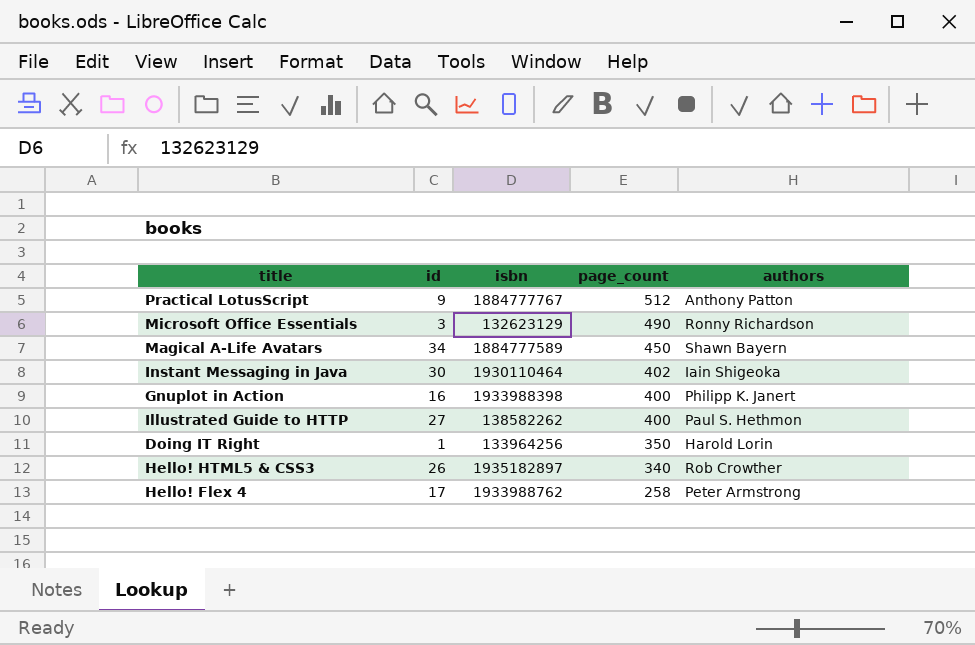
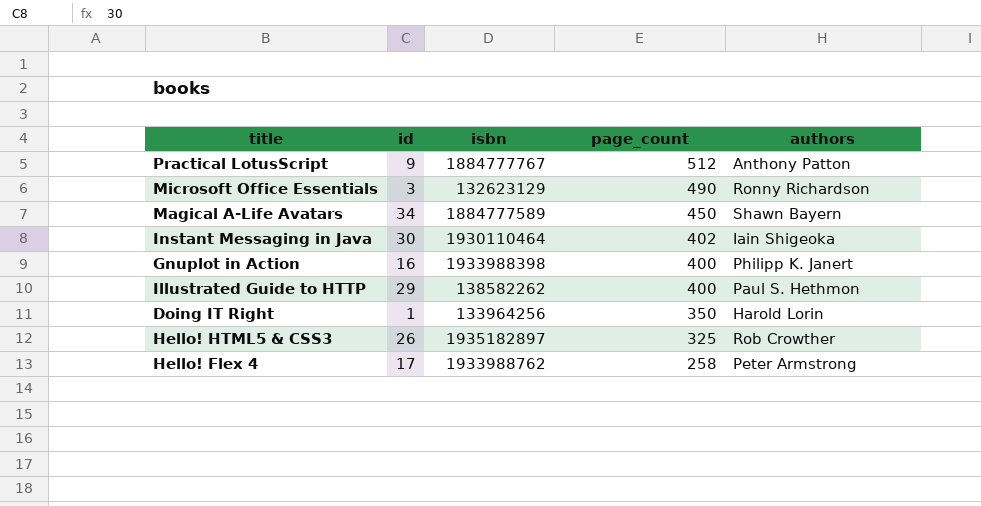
Illustrated Guide to HTTP | id: 27 -> 29
Hello! HTML5 & CSS3 | page_count: 340 -> 325

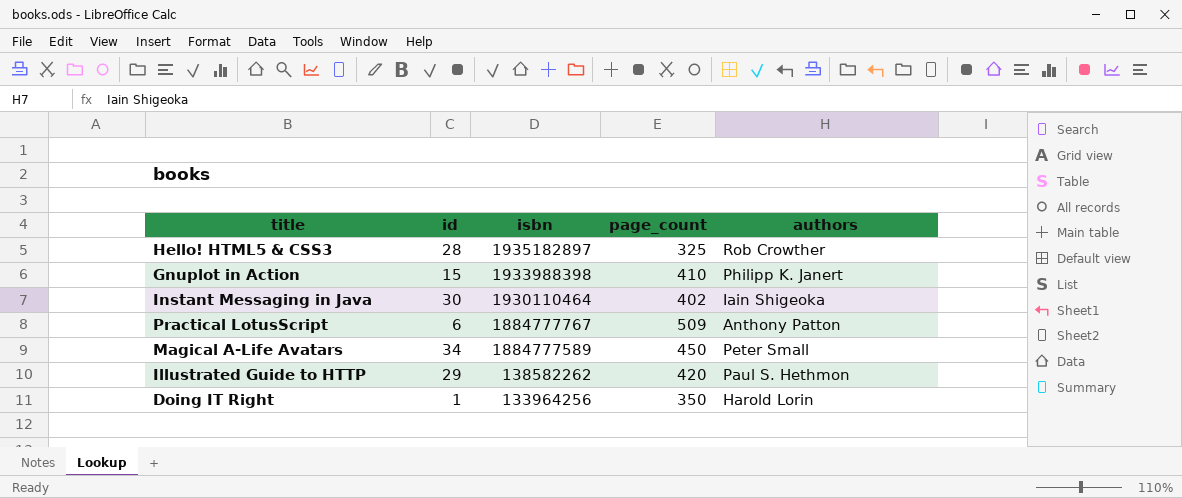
row order: page_count descending -> isbn descending
row Microsoft Office Essentials: 3 | 132623129 | 490 | Ronny Richardson -> none
row Hello! Flex 4: 17 | 1933988762 | 258 | Peter Armstrong -> none
Hello! HTML5 & CSS3 | id: 26 -> 28
Gnuplot in Action | id: 16 -> 15
Gnuplot in Action | page_count: 400 -> 410
Practical LotusScript | id: 9 -> 6
Practical LotusScript | page_count: 512 -> 509
Magical A-Life Avatars | authors: Shawn Bayern -> Peter Small
Illustrated Guide to HTTP | page_count: 400 -> 420

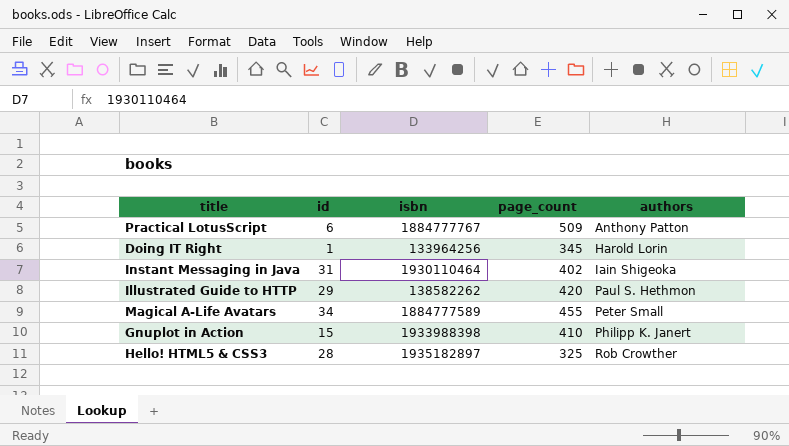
row order: isbn descending -> authors ascending
Doing IT Right | page_count: 350 -> 345
Instant Messaging in Java | id: 30 -> 31
Magical A-Life Avatars | page_count: 450 -> 455

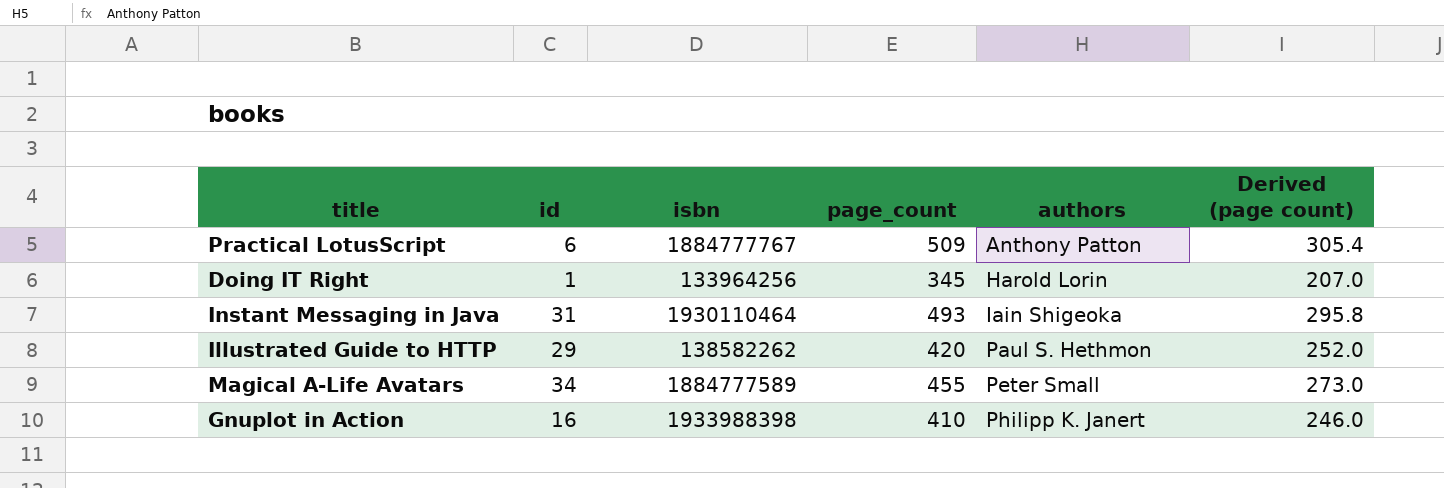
column Derived (page count) | formula: none -> [page_count] * 0.6
row Hello! HTML5 & CSS3: 28 | 1935182897 | 325 | Rob Crowther -> none
Instant Messaging in Java | page_count: 402 -> 493
Gnuplot in Action | id: 15 -> 16

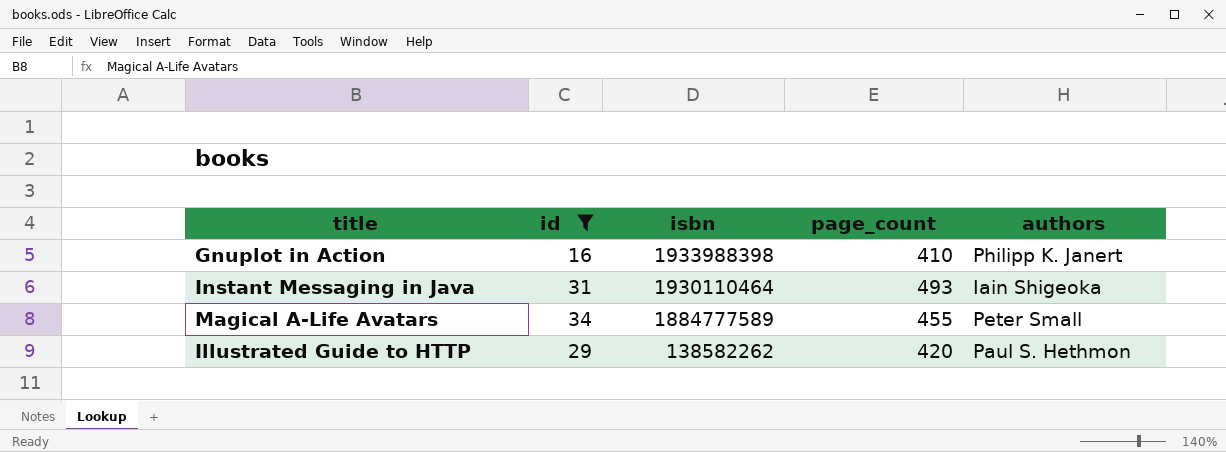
filter: none -> id >= 16
row order: authors ascending -> isbn descending
column Derived (page count) | formula: [page_count] * 0.6 -> none

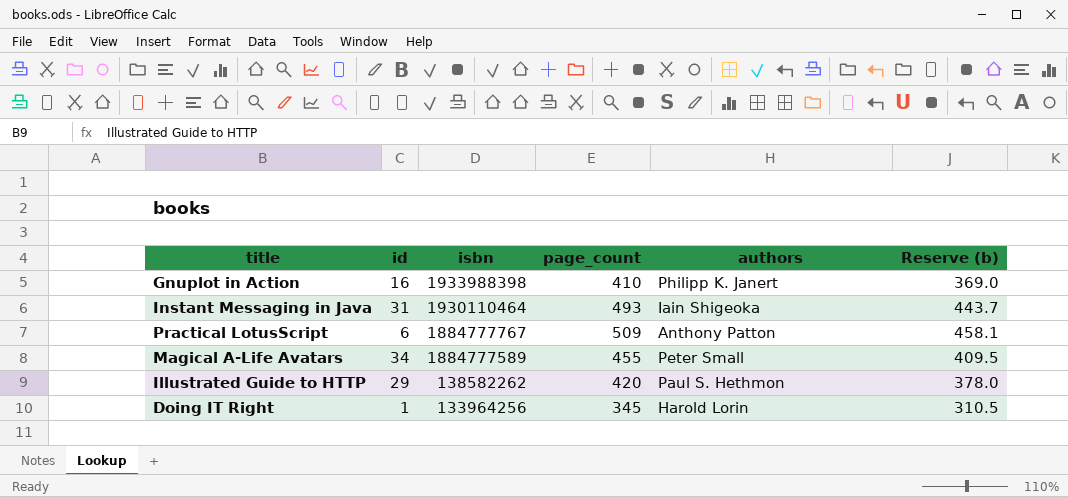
filter: id >= 16 -> none
column Reserve (b) | formula: none -> [page_count] * 0.9

